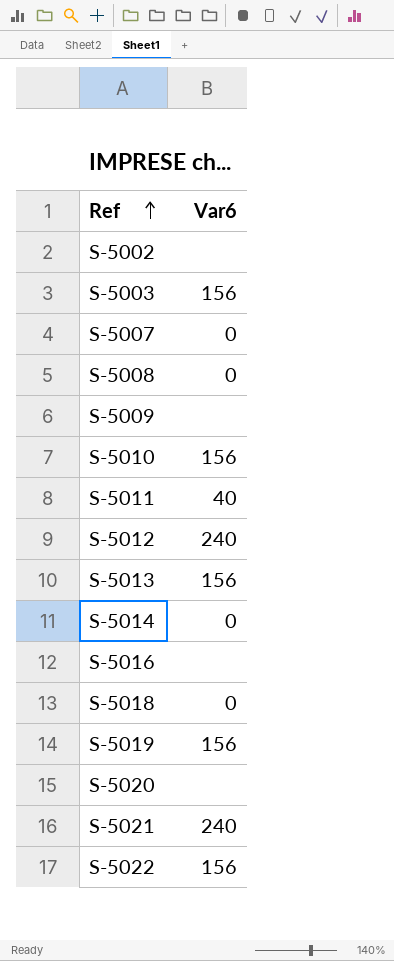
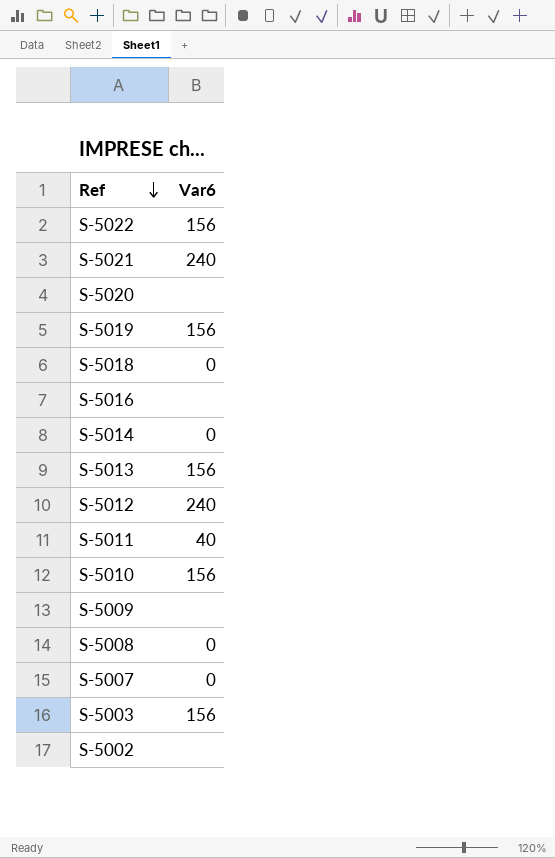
row order: Ref ascending -> Ref descending

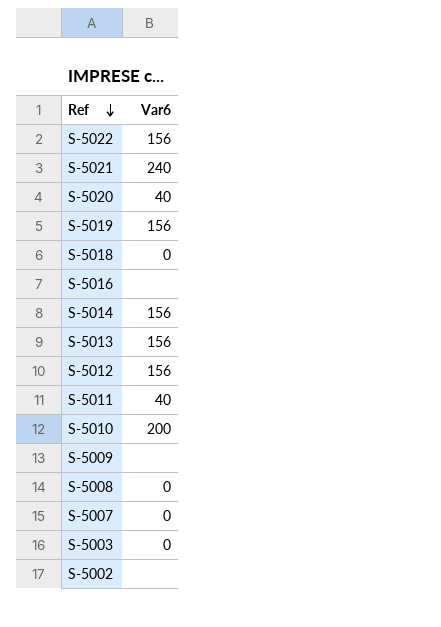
S-5020 | Var6: none -> 40
S-5014 | Var6: 0 -> 156
S-5012 | Var6: 240 -> 156
S-5010 | Var6: 156 -> 200
S-5003 | Var6: 156 -> 0

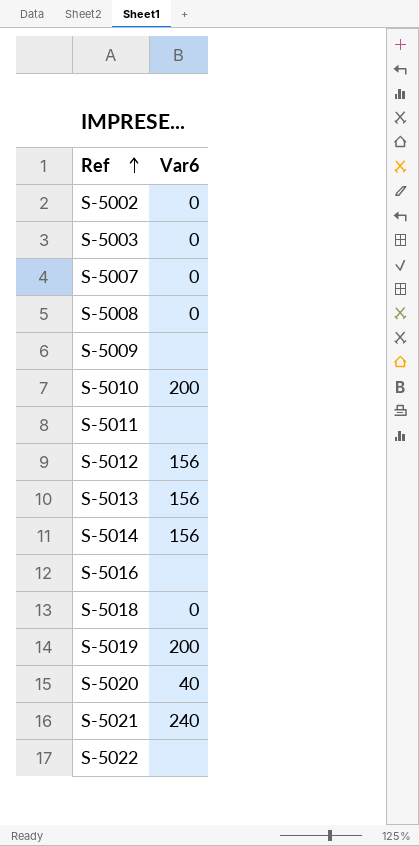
row order: Ref descending -> Ref ascending
S-5002 | Var6: none -> 0
S-5011 | Var6: 40 -> none
S-5019 | Var6: 156 -> 200
S-5022 | Var6: 156 -> none

